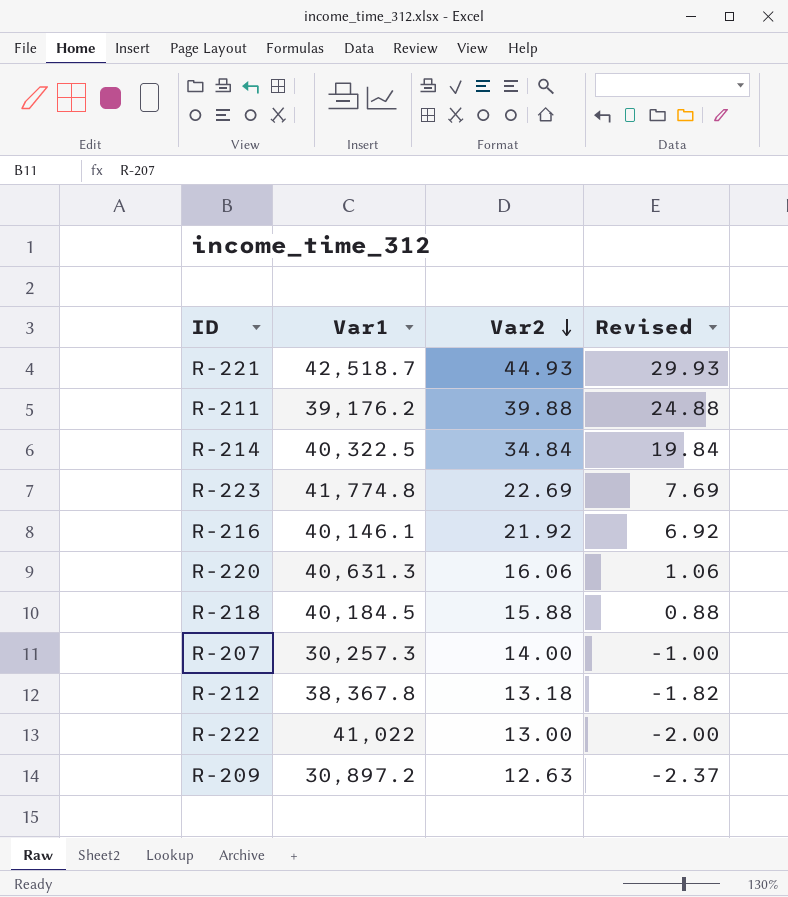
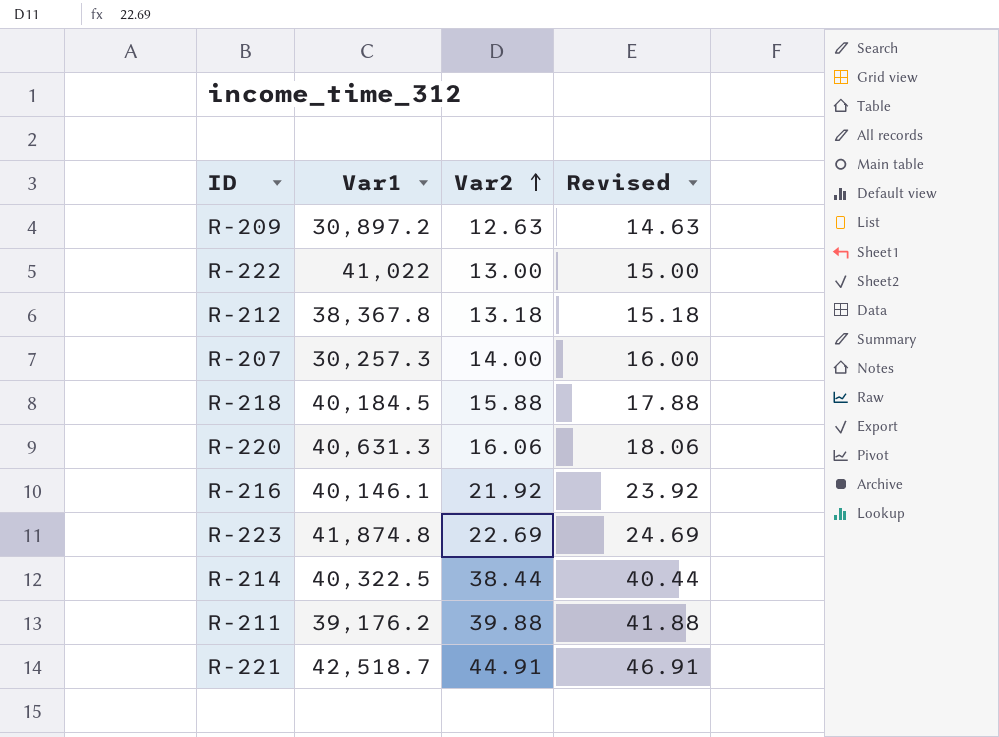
row order: Var2 descending -> Var2 ascending
column Revised | formula: [Var2] - 15 -> [Var2] + 2
R-223 | Var1: 41,774.8 -> 41,874.8
R-214 | Var2: 34.84 -> 38.44
R-221 | Var2: 44.93 -> 44.91

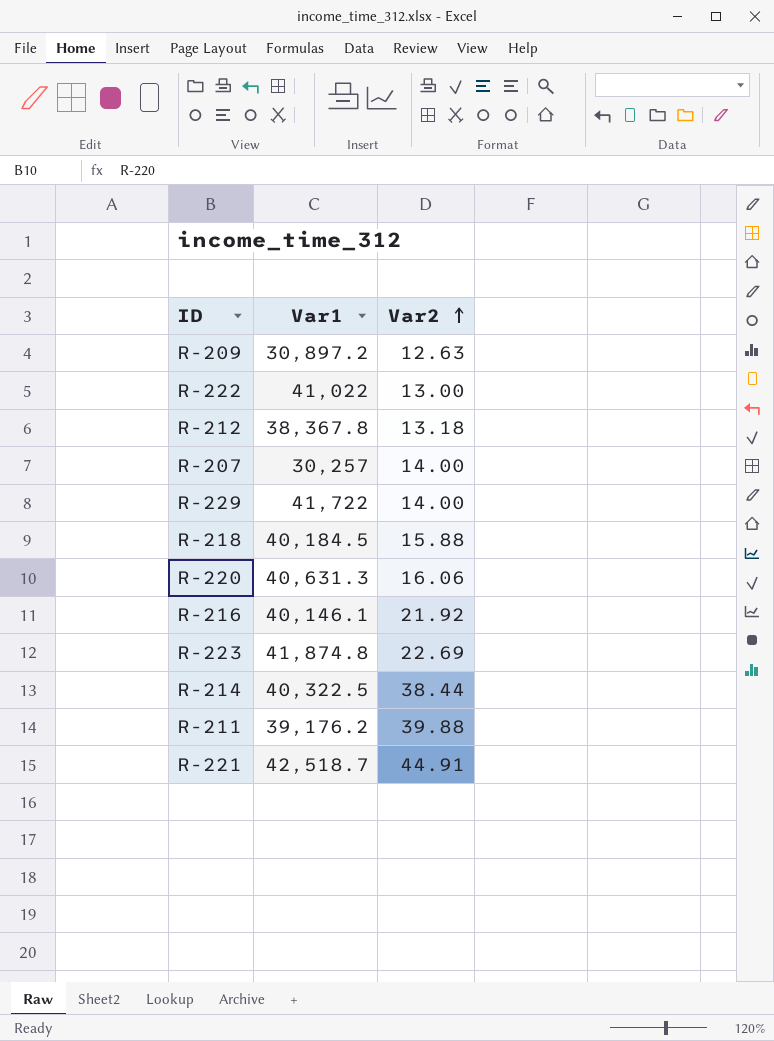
column Revised | formula: [Var2] + 2 -> none
R-207 | Var1: 30,257.3 -> 30,257
row R-229: none -> 41,722 | 14.00

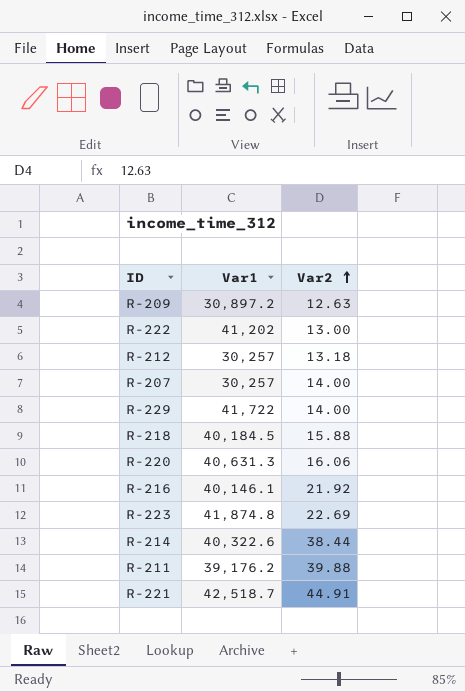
R-222 | Var1: 41,022 -> 41,202
R-212 | Var1: 38,367.8 -> 30,257
R-214 | Var1: 40,322.5 -> 40,322.6

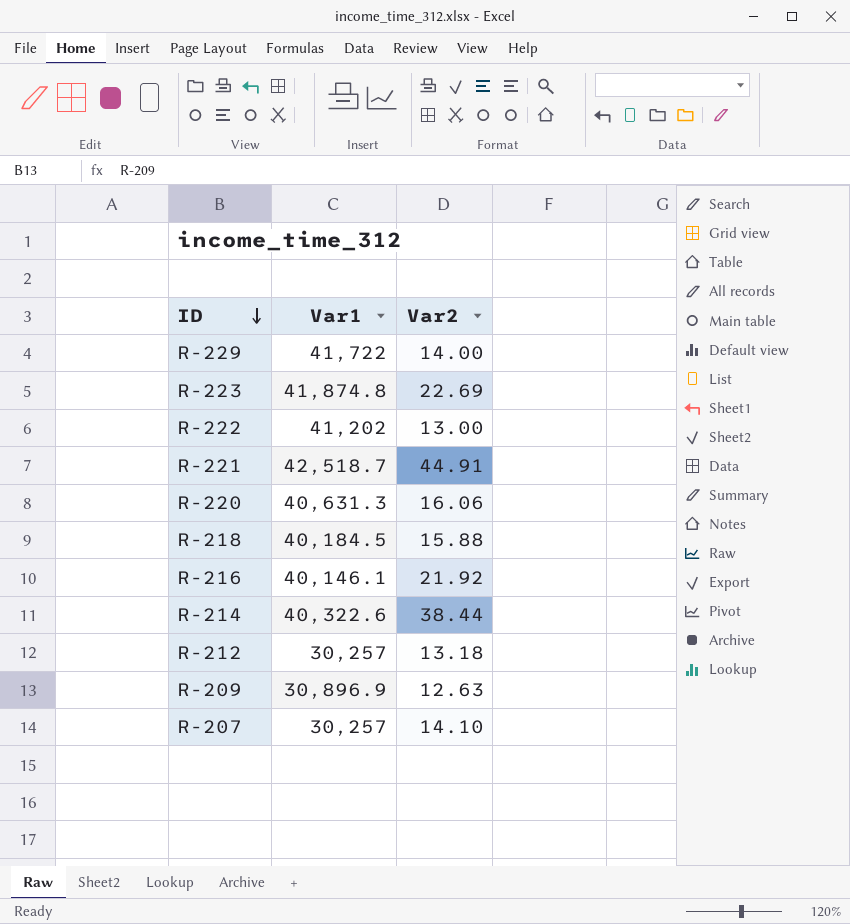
row order: Var2 ascending -> ID descending
row R-211: 39,176.2 | 39.88 -> none
R-209 | Var1: 30,897.2 -> 30,896.9
R-207 | Var2: 14.00 -> 14.10

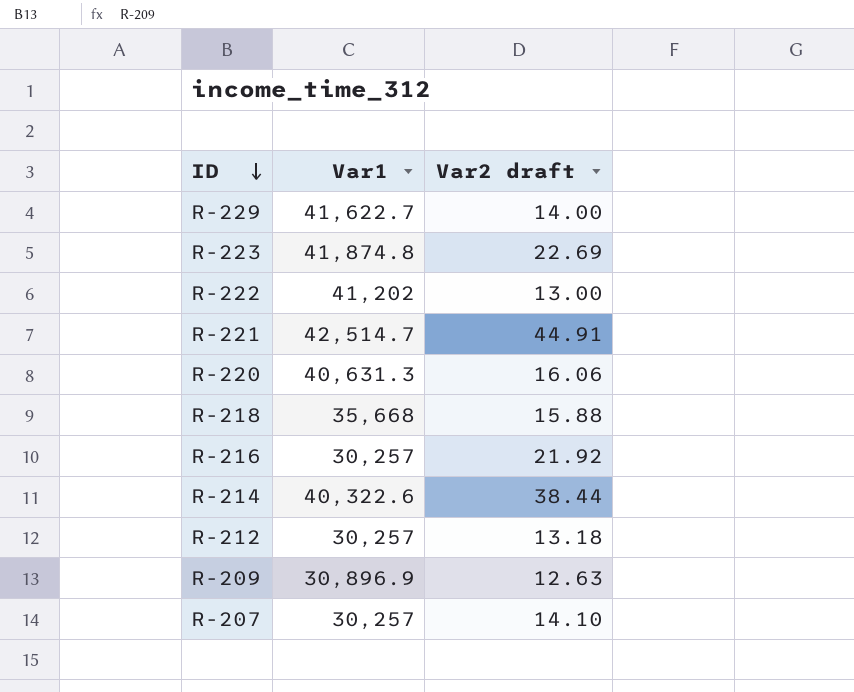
column name: Var2 -> Var2 draft
R-229 | Var1: 41,722 -> 41,622.7
R-221 | Var1: 42,518.7 -> 42,514.7
R-218 | Var1: 40,184.5 -> 35,668
R-216 | Var1: 40,146.1 -> 30,257

